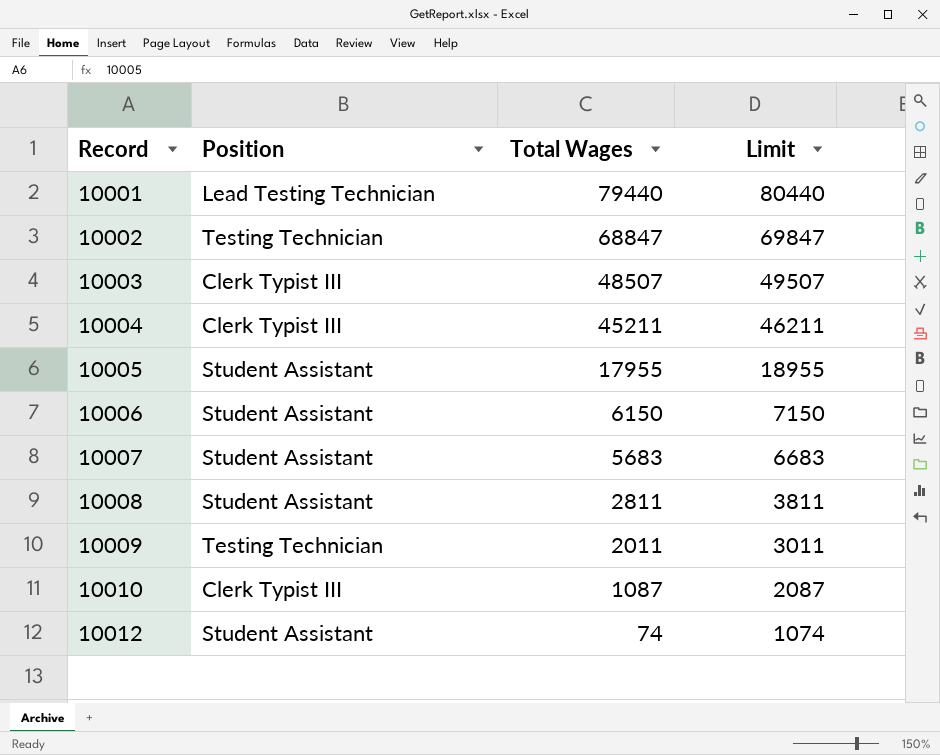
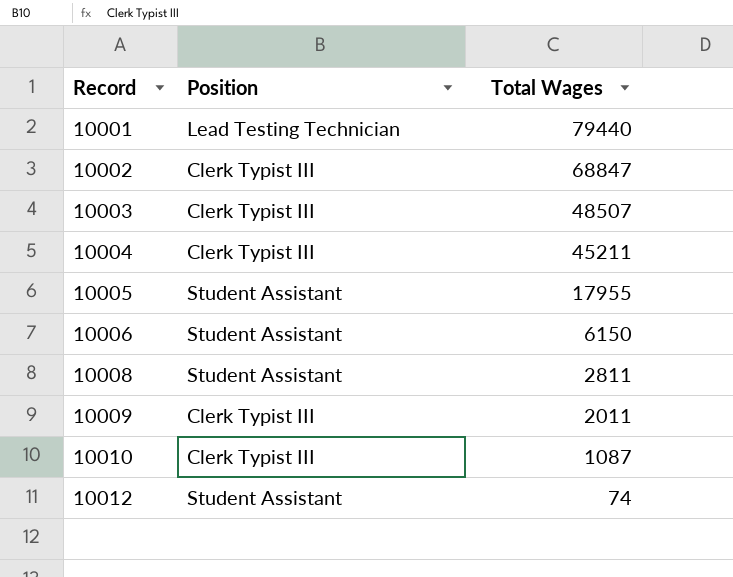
column Limit | formula: [Total Wages] + 1000 -> none
row 10007: Student Assistant | 5683 | 6683 -> none
10002 | Position: Testing Technician -> Clerk Typist III
10009 | Position: Testing Technician -> Clerk Typist III

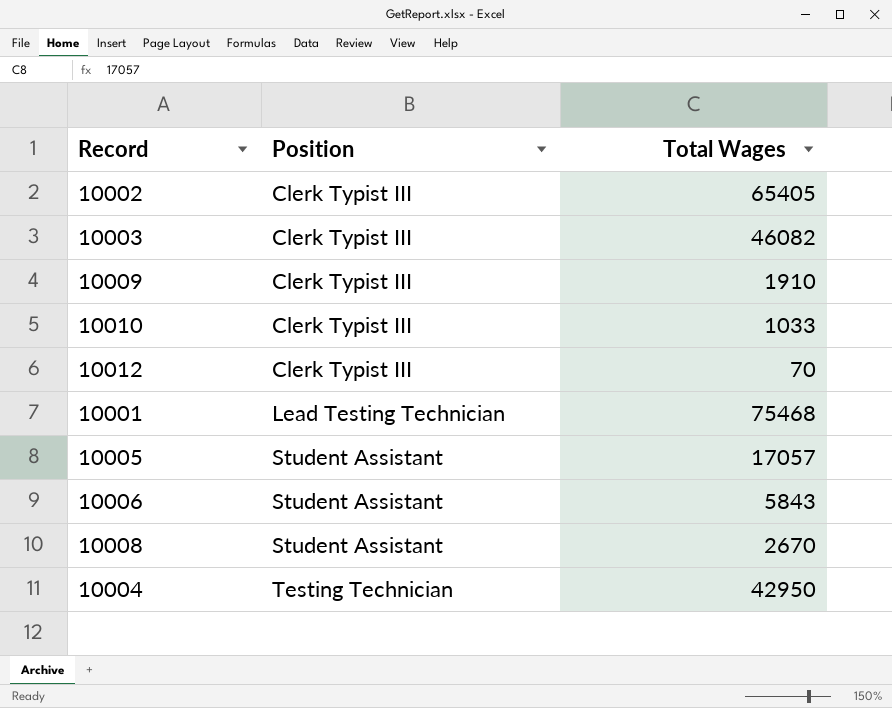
row order: Record ascending -> Position ascending
10002 | Total Wages: 68847 -> 65405
10003 | Total Wages: 48507 -> 46082
10009 | Total Wages: 2011 -> 1910
10010 | Total Wages: 1087 -> 1033
10012 | Position: Student Assistant -> Clerk Typist III
10012 | Total Wages: 74 -> 70
10001 | Total Wages: 79440 -> 75468
10005 | Total Wages: 17955 -> 17057
10006 | Total Wages: 6150 -> 5843
10008 | Total Wages: 2811 -> 2670
10004 | Position: Clerk Typist III -> Testing Technician
10004 | Total Wages: 45211 -> 42950

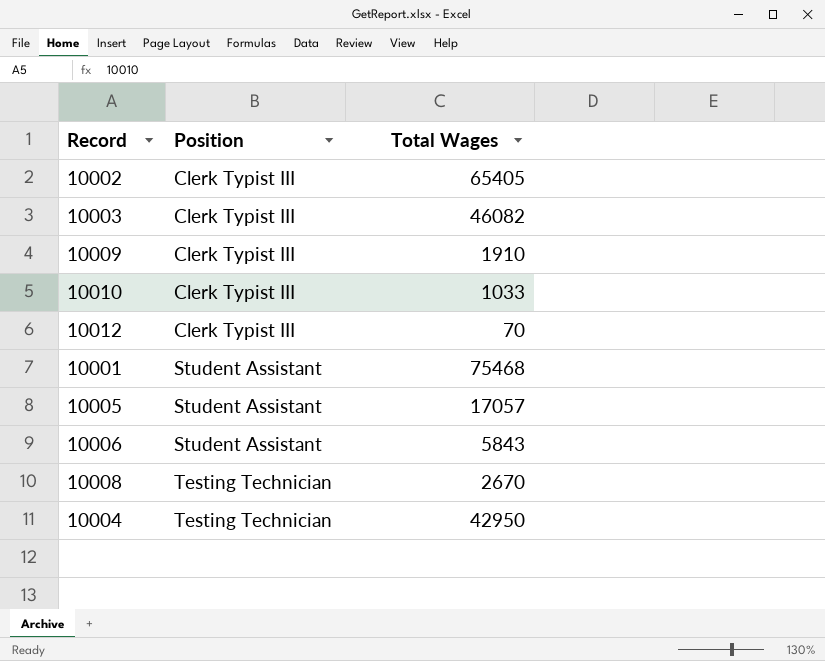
10001 | Position: Lead Testing Technician -> Student Assistant
10008 | Position: Student Assistant -> Testing Technician

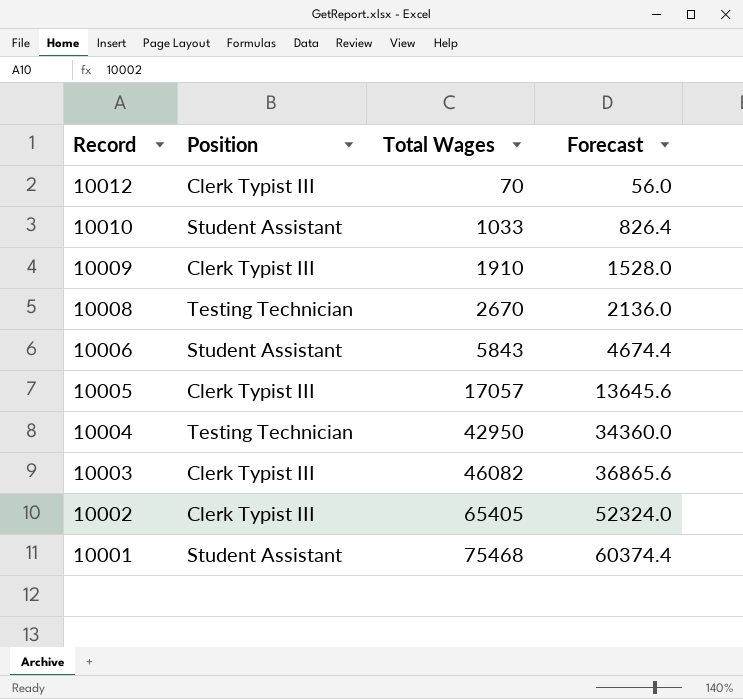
row order: Position ascending -> Record descending
column Forecast | formula: none -> [Total Wages] * 0.8
10010 | Position: Clerk Typist III -> Student Assistant
10005 | Position: Student Assistant -> Clerk Typist III

